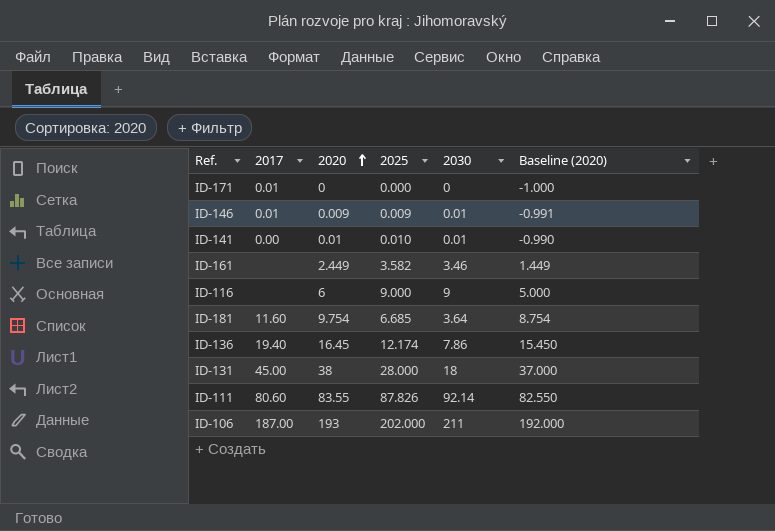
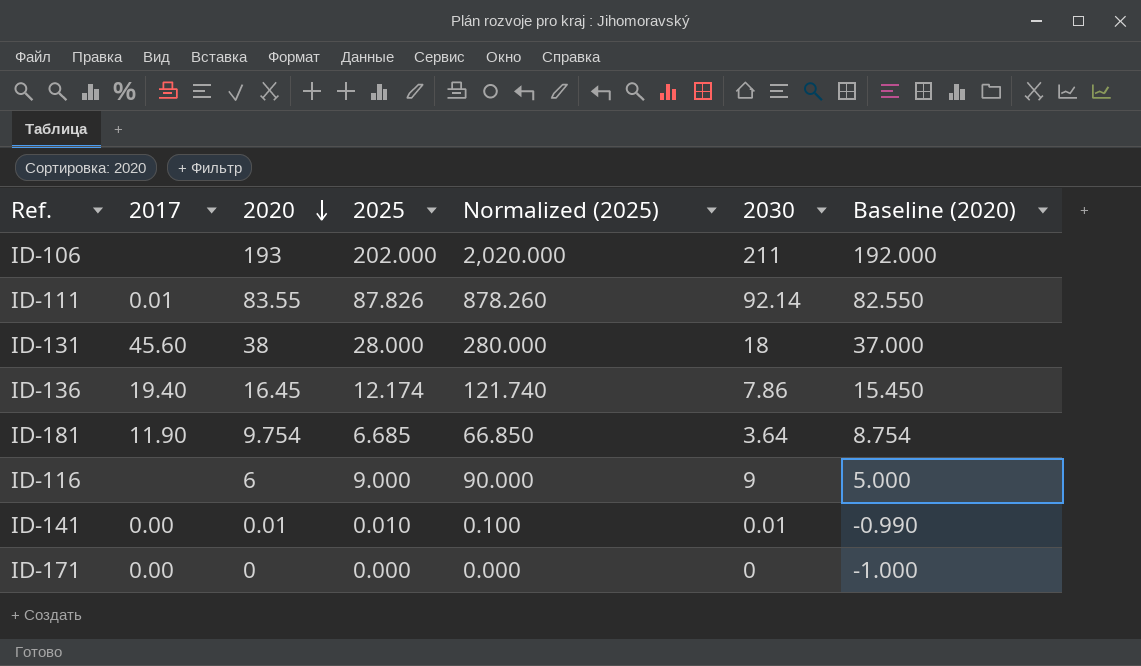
row order: 2020 ascending -> 2020 descending
column Normalized (2025) | formula: none -> [2025] * 10
row ID-146: 0.01 | 0.009 | 0.009 | 0.01 | -0.991 -> none
row ID-161: none | 2.449 | 3.582 | 3.46 | 1.449 -> none
ID-106 | 2017: 187.00 -> none
ID-111 | 2017: 80.60 -> 0.01
ID-131 | 2017: 45.00 -> 45.60
ID-181 | 2017: 11.60 -> 11.90
ID-171 | 2017: 0.01 -> 0.00

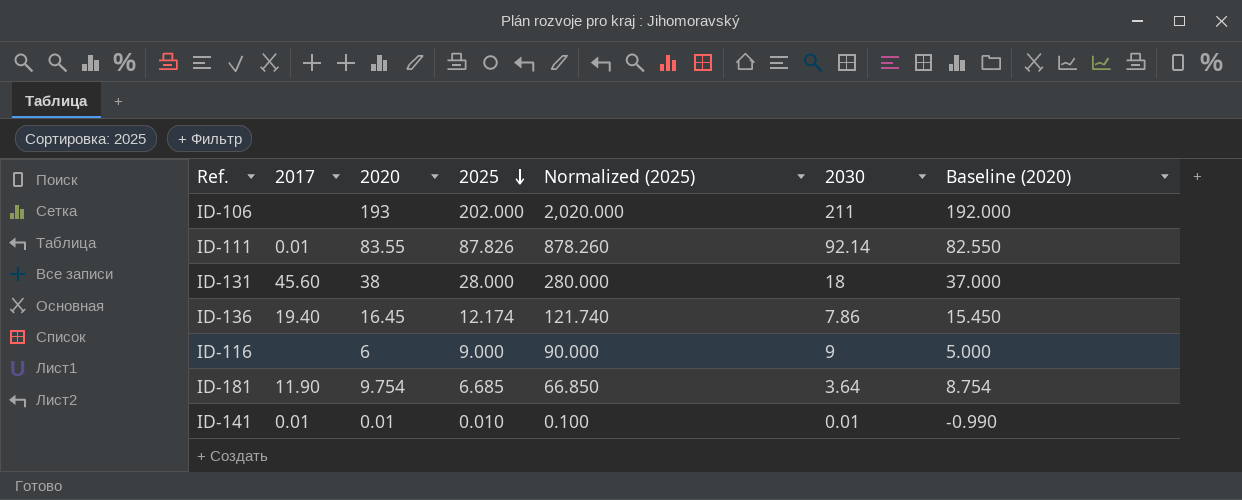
row order: 2020 descending -> 2025 descending
row ID-171: 0.00 | 0 | 0.000 | 0.000 | 0 | -1.000 -> none
ID-141 | 2017: 0.00 -> 0.01

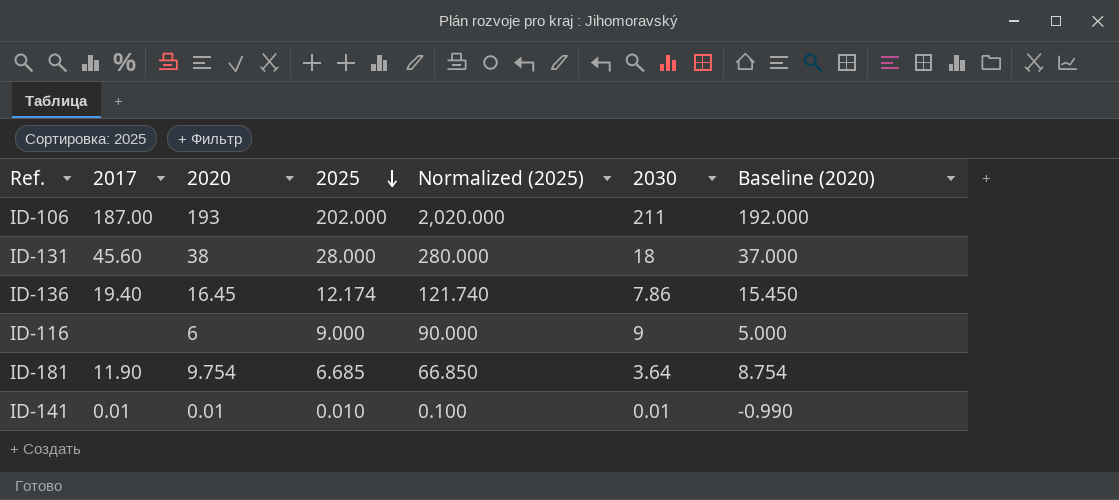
row ID-111: 0.01 | 83.55 | 87.826 | 878.260 | 92.14 | 82.550 -> none
ID-106 | 2017: none -> 187.00

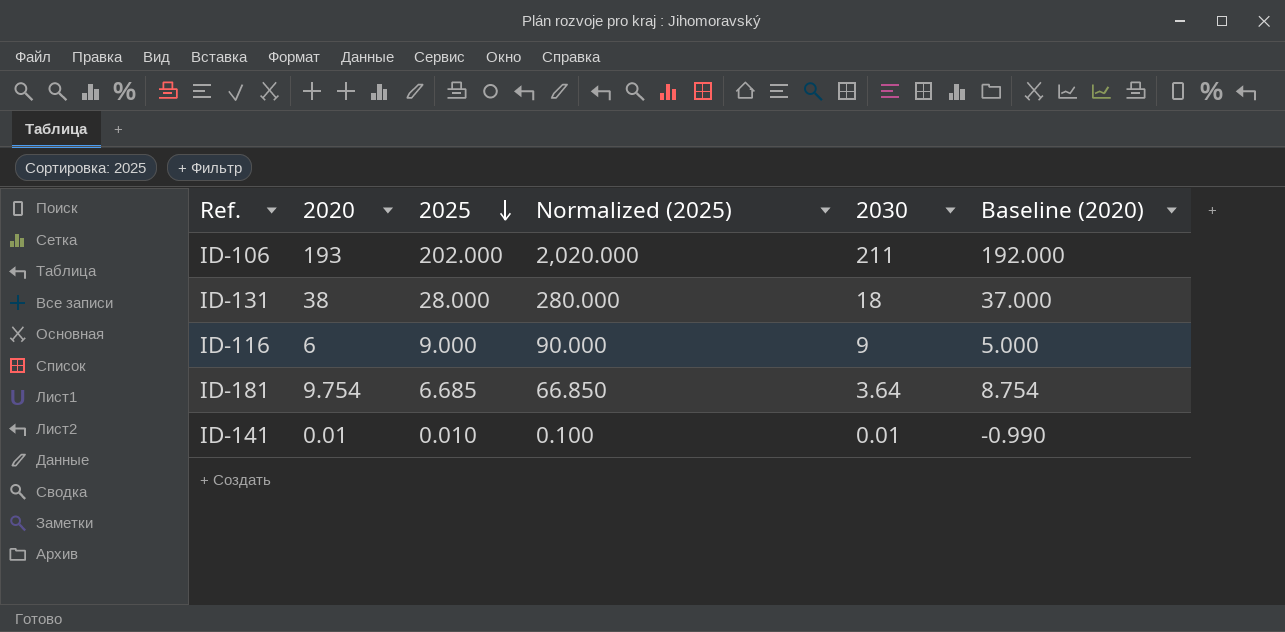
column 2017 | position: 2 -> none
row ID-136: 19.40 | 16.45 | 12.174 | 121.740 | 7.86 | 15.450 -> none

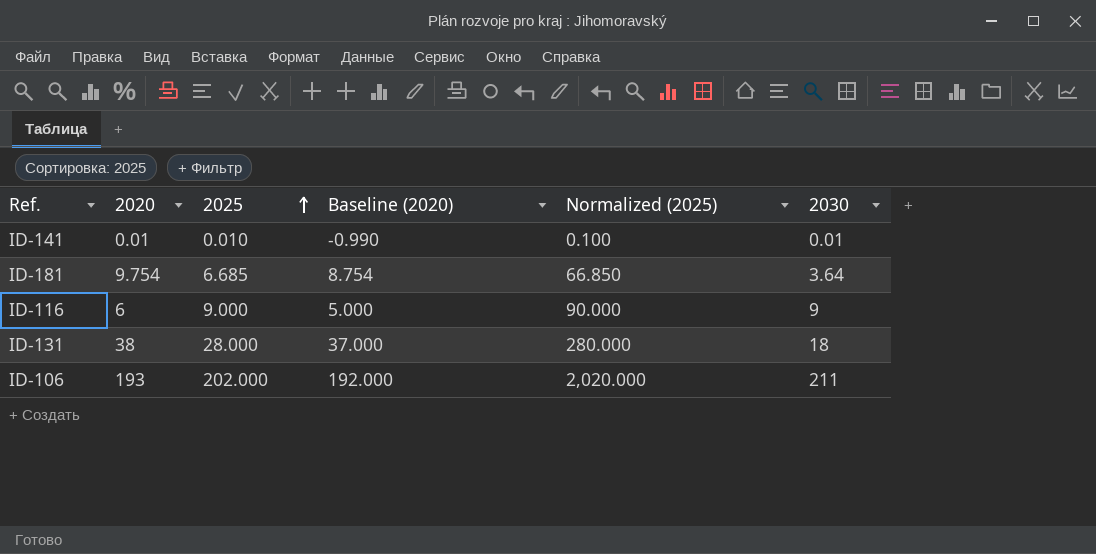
row order: 2025 descending -> 2025 ascending
column Baseline (2020) | position: 6 -> 4

